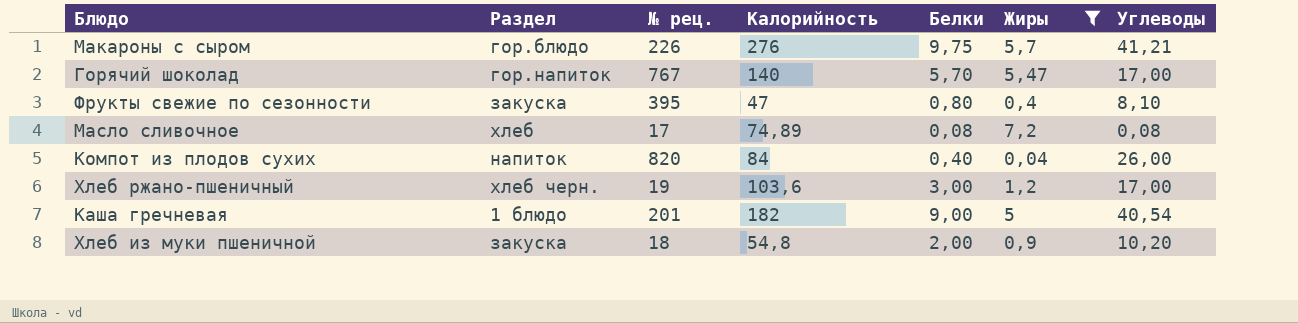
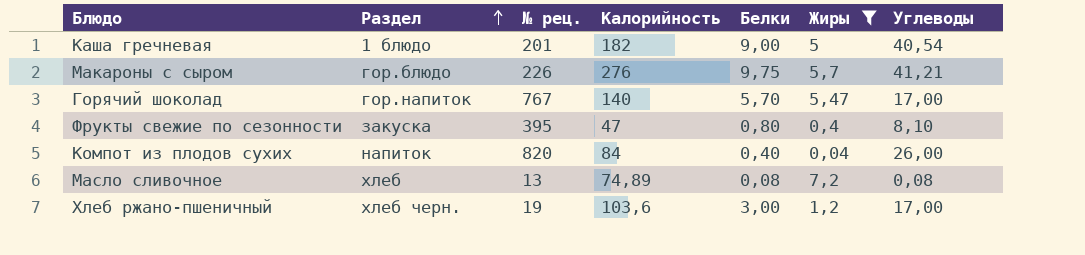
row order: none -> Раздел ascending
row Хлеб из муки пшеничной: закуска | 18 | 54,8 | 2,00 | 0,9 | 10,20 -> none
Масло сливочное | № рец.: 17 -> 13

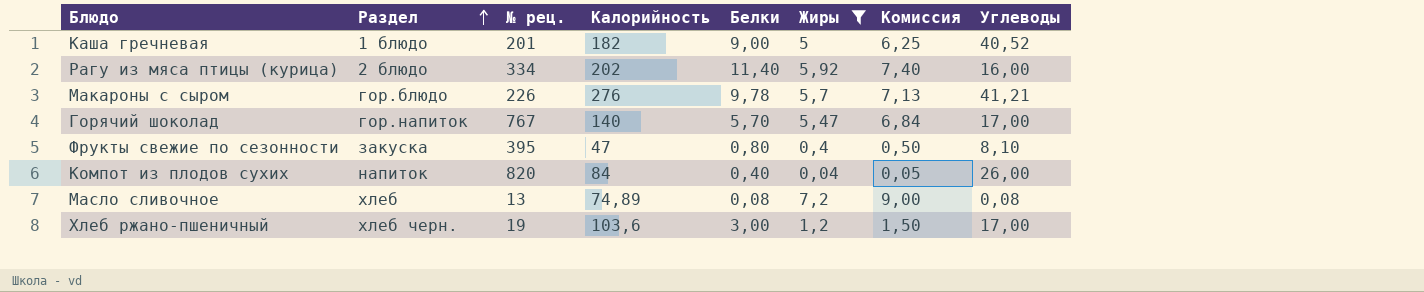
column Комиссия | formula: none -> [Жиры] * 1,25
Каша гречневая | Углеводы: 40,54 -> 40,52
row Рагу из мяса птицы (курица): none -> 2 блюдо | 334 | 202 | 11,40 | 5,92 | 7,40 | 16,00
Макароны с сыром | Белки: 9,75 -> 9,78

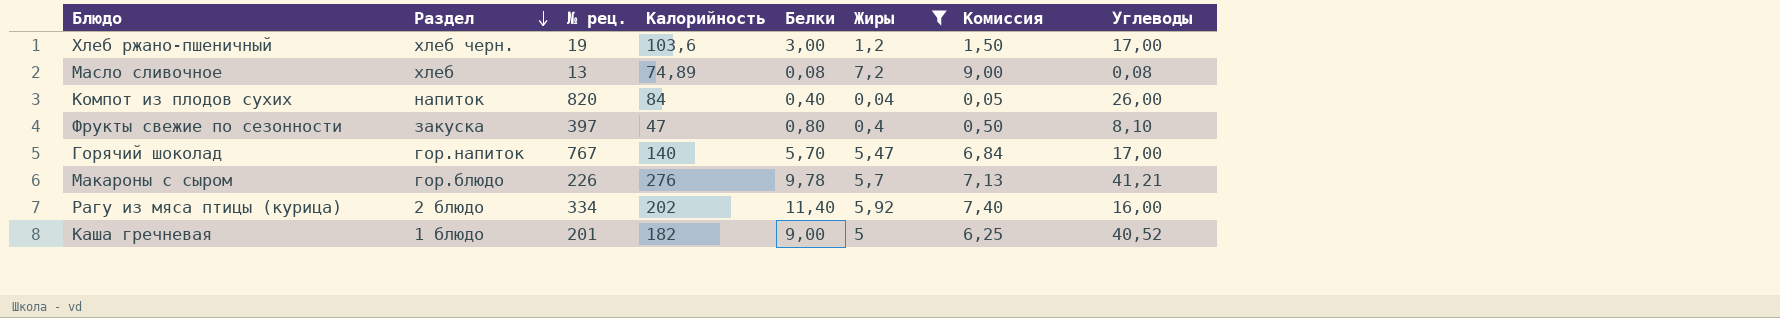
row order: Раздел ascending -> Раздел descending
Фрукты свежие по сезонности | № рец.: 395 -> 397

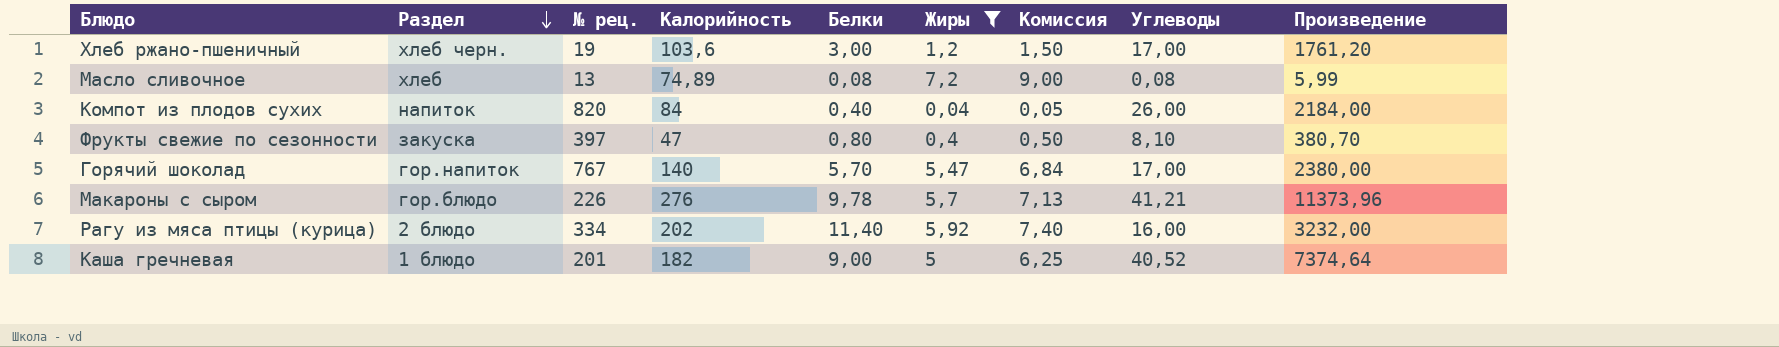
column Произведение | formula: none -> [Калорийность] * [Углеводы]

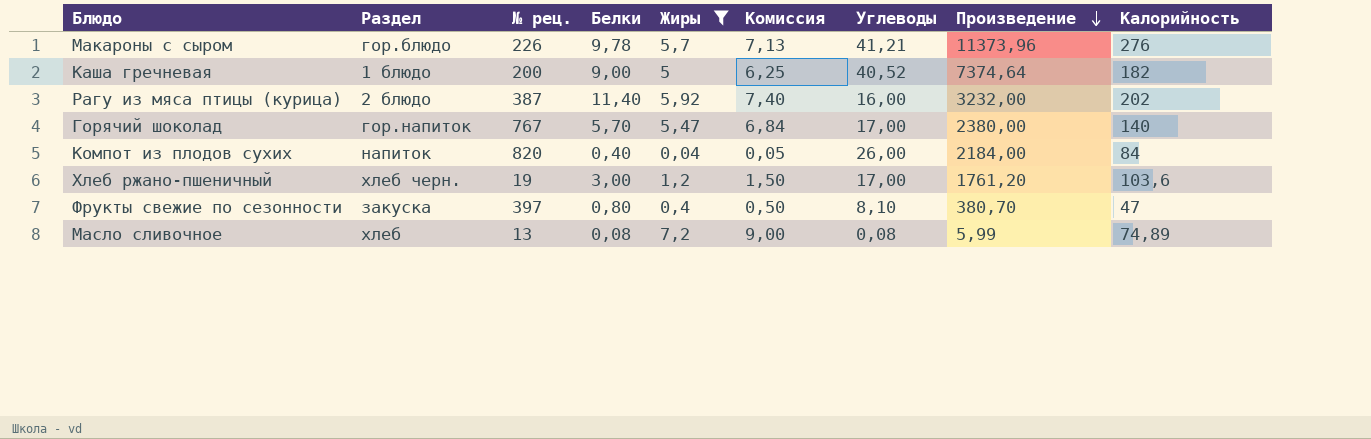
row order: Раздел descending -> Произведение descending
column Калорийность | position: 4 -> 9
Каша гречневая | № рец.: 201 -> 200
Рагу из мяса птицы (курица) | № рец.: 334 -> 387

